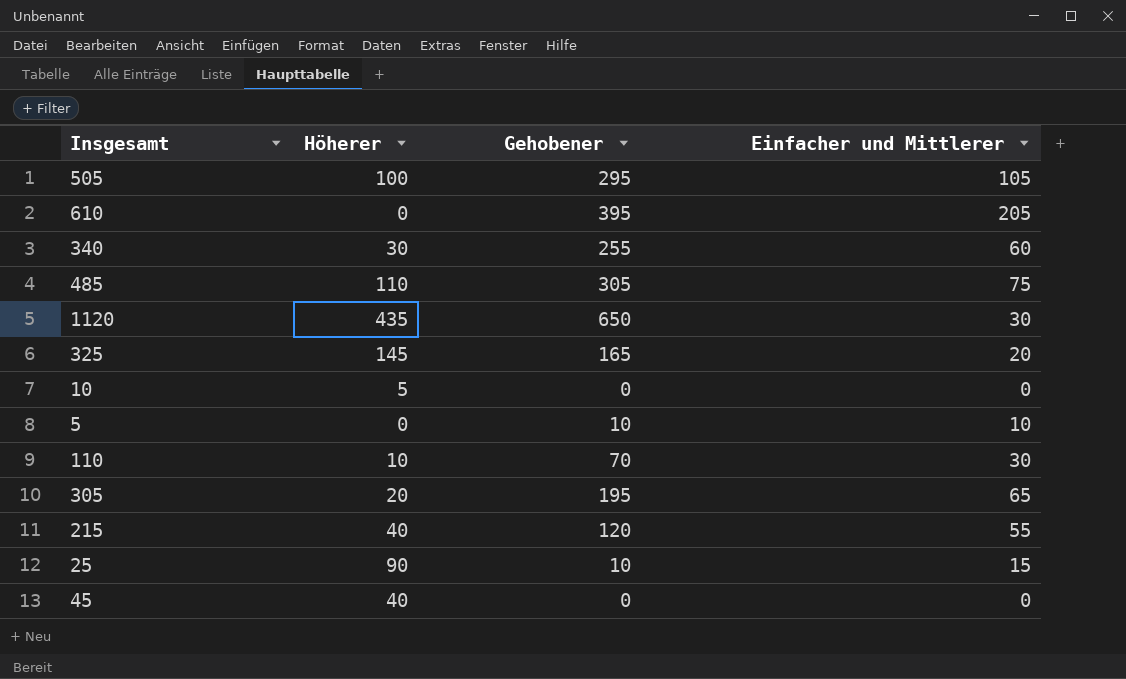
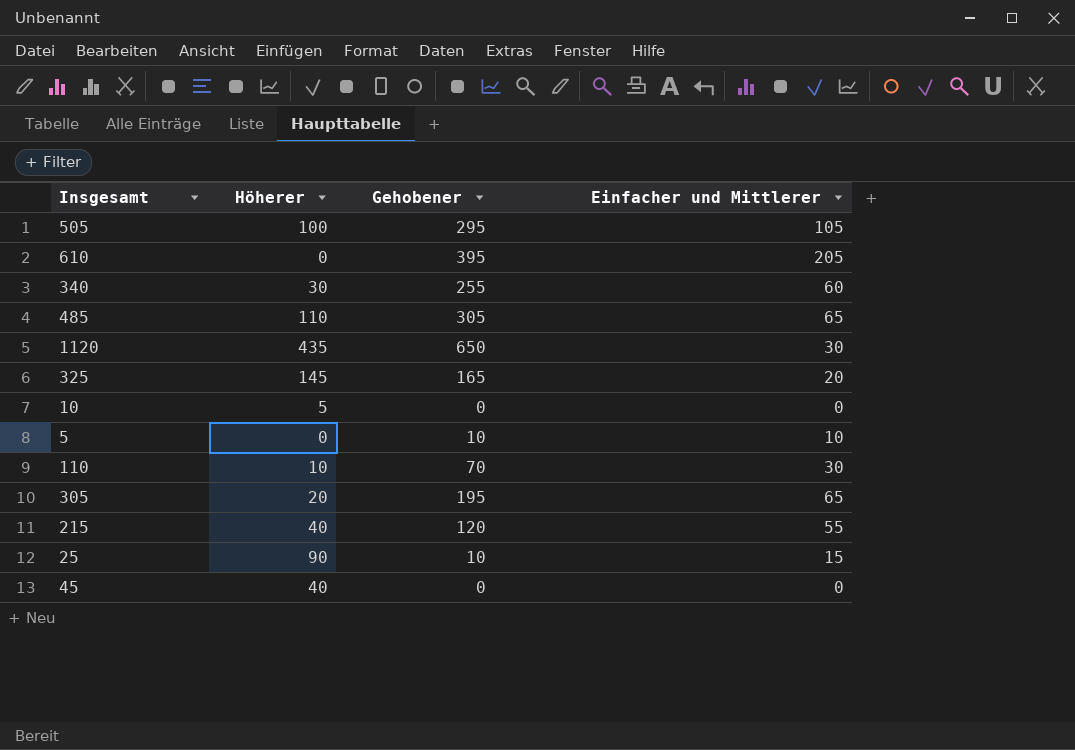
485 | Einfacher und Mittlerer: 75 -> 65

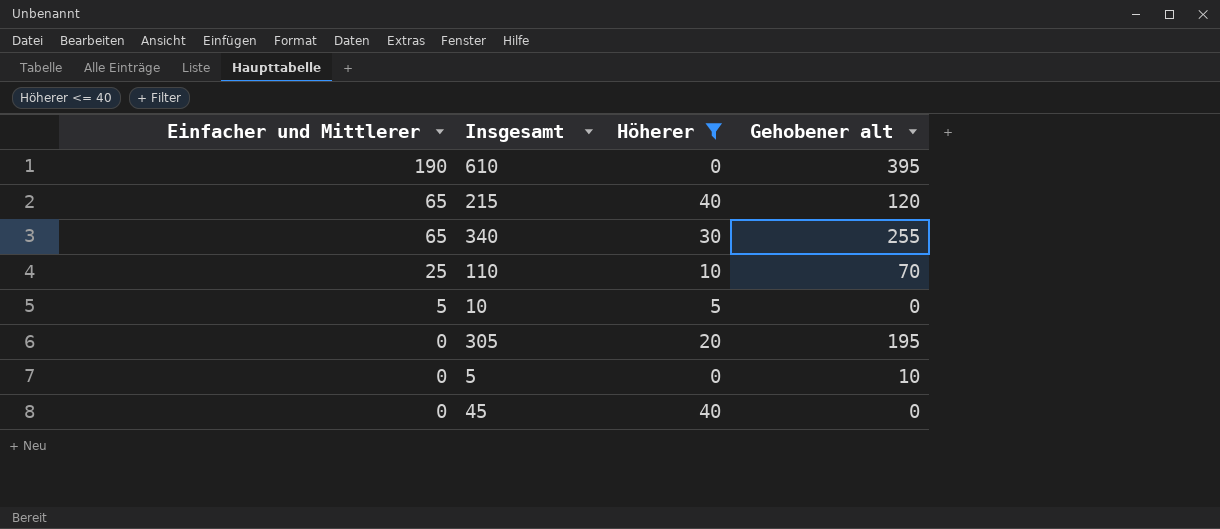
filter: none -> Höherer <= 40
row order: none -> Einfacher und Mittlerer descending
column Einfacher und Mittlerer | position: 4 -> 1
column name: Gehobener -> Gehobener alt
610 | Einfacher und Mittlerer: 205 -> 190
215 | Einfacher und Mittlerer: 55 -> 65
340 | Einfacher und Mittlerer: 60 -> 65
110 | Einfacher und Mittlerer: 30 -> 25
10 | Einfacher und Mittlerer: 0 -> 5
305 | Einfacher und Mittlerer: 65 -> 0
5 | Einfacher und Mittlerer: 10 -> 0

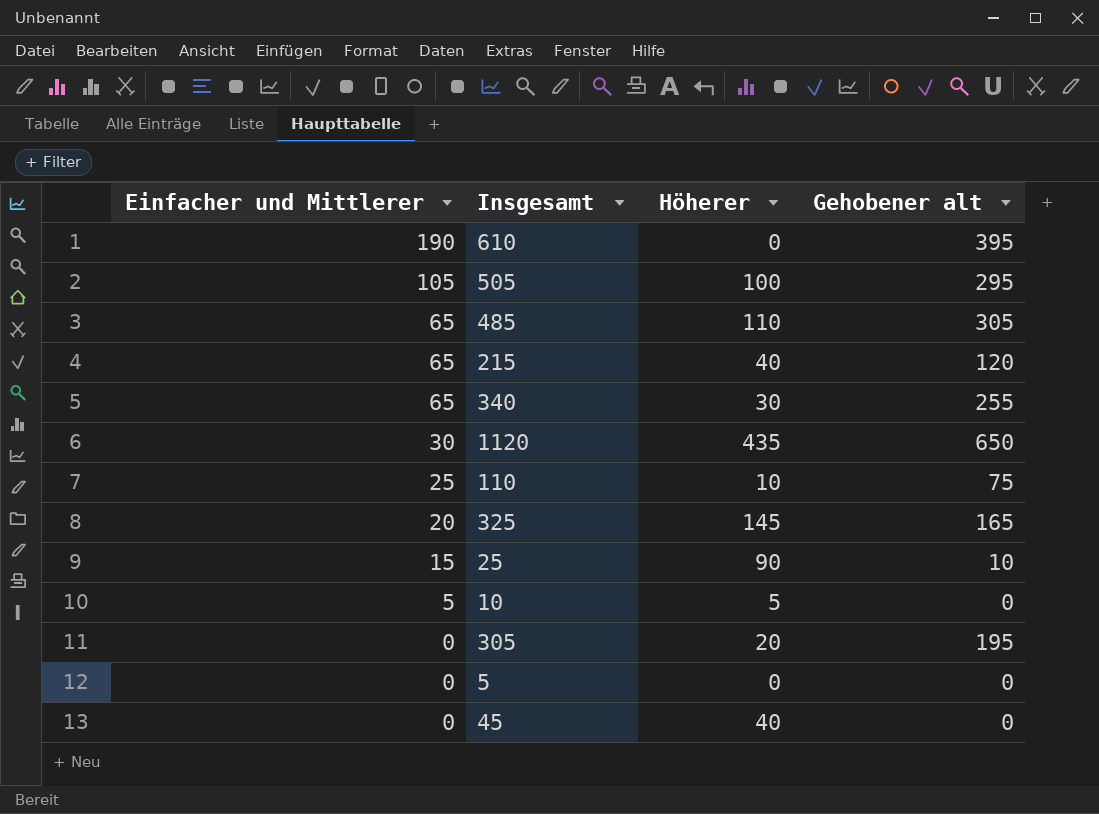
filter: Höherer <= 40 -> none
110 | Gehobener alt: 70 -> 75
5 | Gehobener alt: 10 -> 0

